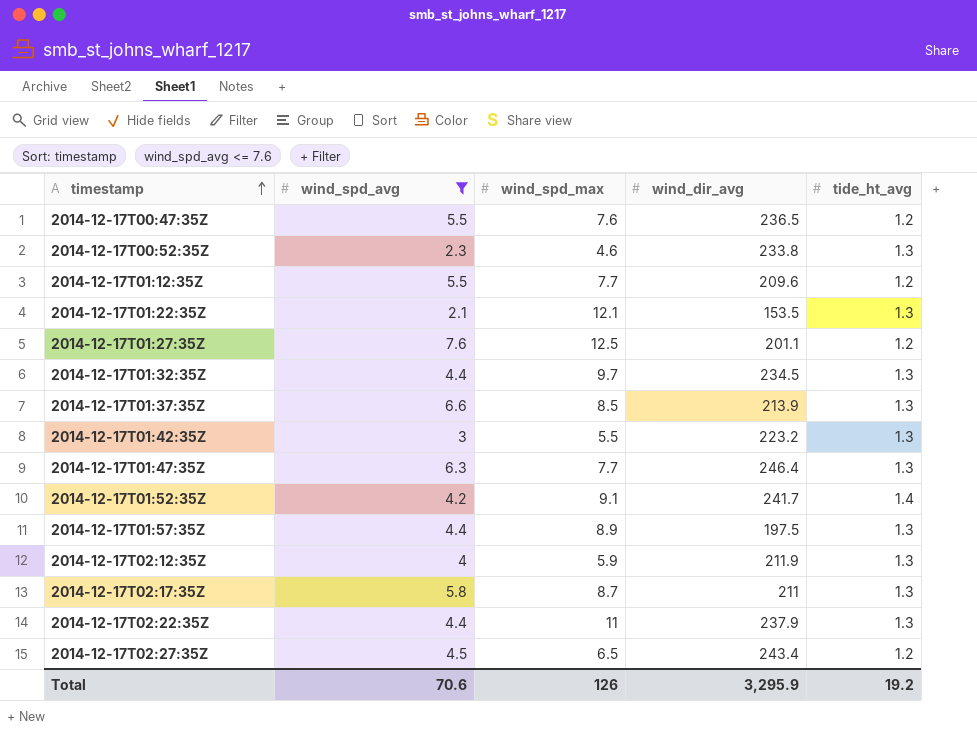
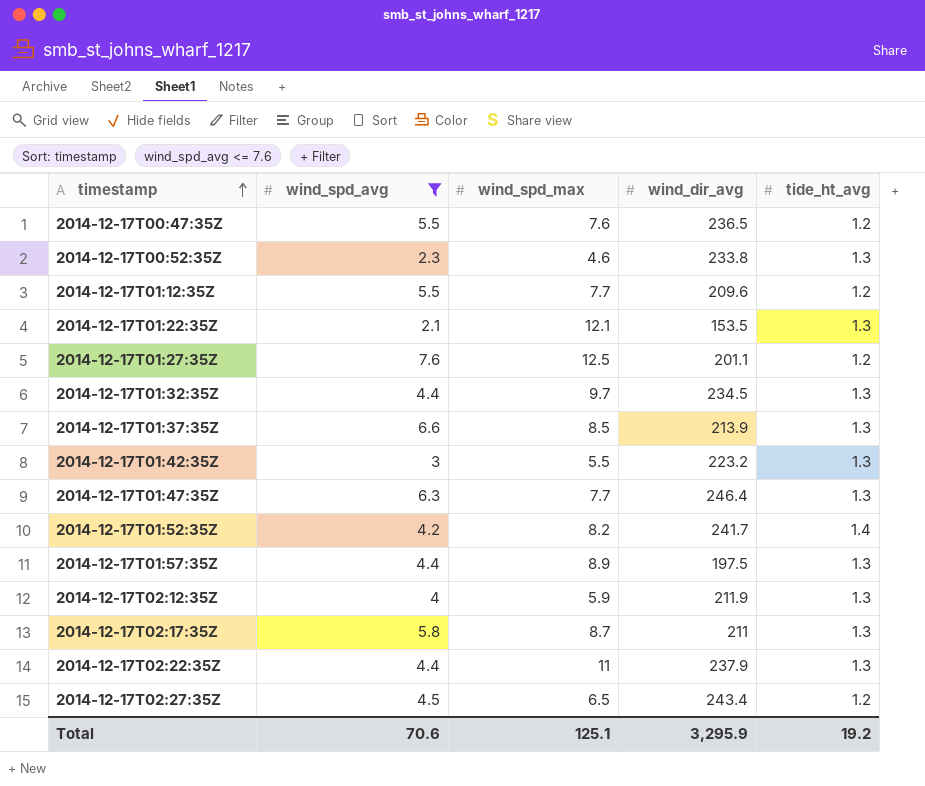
2014-12-17T01:52:35Z | wind_spd_max: 9.1 -> 8.2
Total | wind_spd_max: 126 -> 125.1

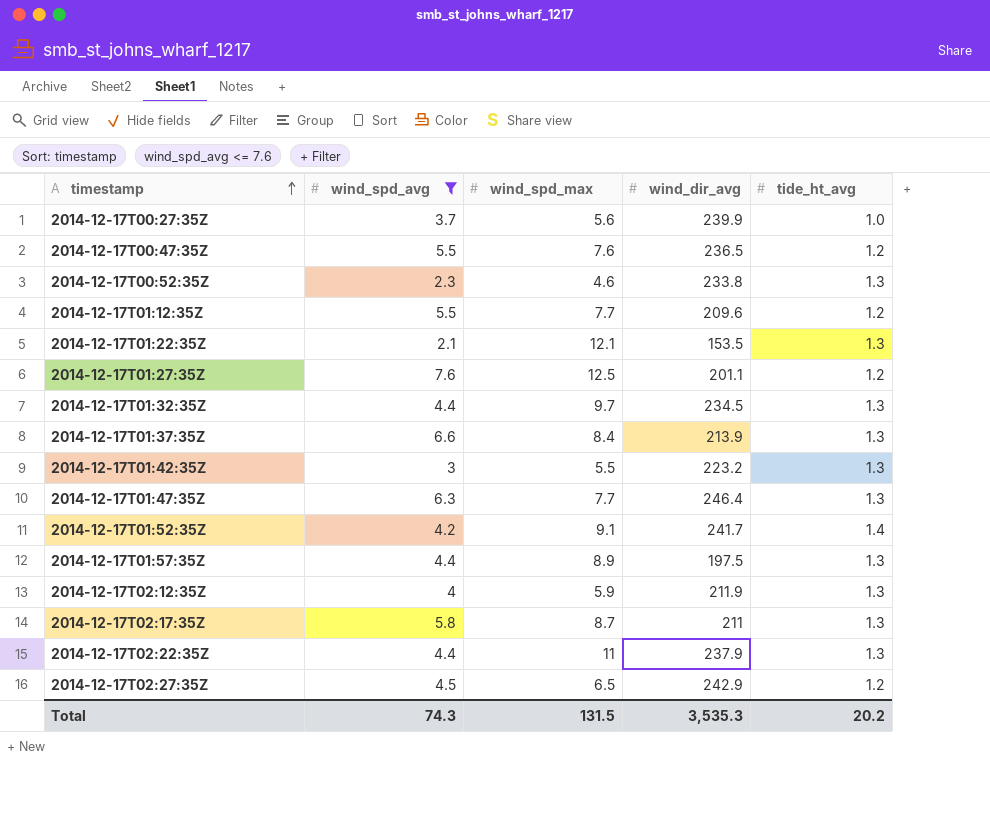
row 2014-12-17T00:27:35Z: none -> 3.7 | 5.6 | 239.9 | 1.0
2014-12-17T01:37:35Z | wind_spd_max: 8.5 -> 8.4
2014-12-17T01:52:35Z | wind_spd_max: 8.2 -> 9.1
2014-12-17T02:27:35Z | wind_dir_avg: 243.4 -> 242.9
Total | wind_spd_avg: 70.6 -> 74.3
Total | wind_spd_max: 125.1 -> 131.5
Total | wind_dir_avg: 3,295.9 -> 3,535.3
Total | tide_ht_avg: 19.2 -> 20.2

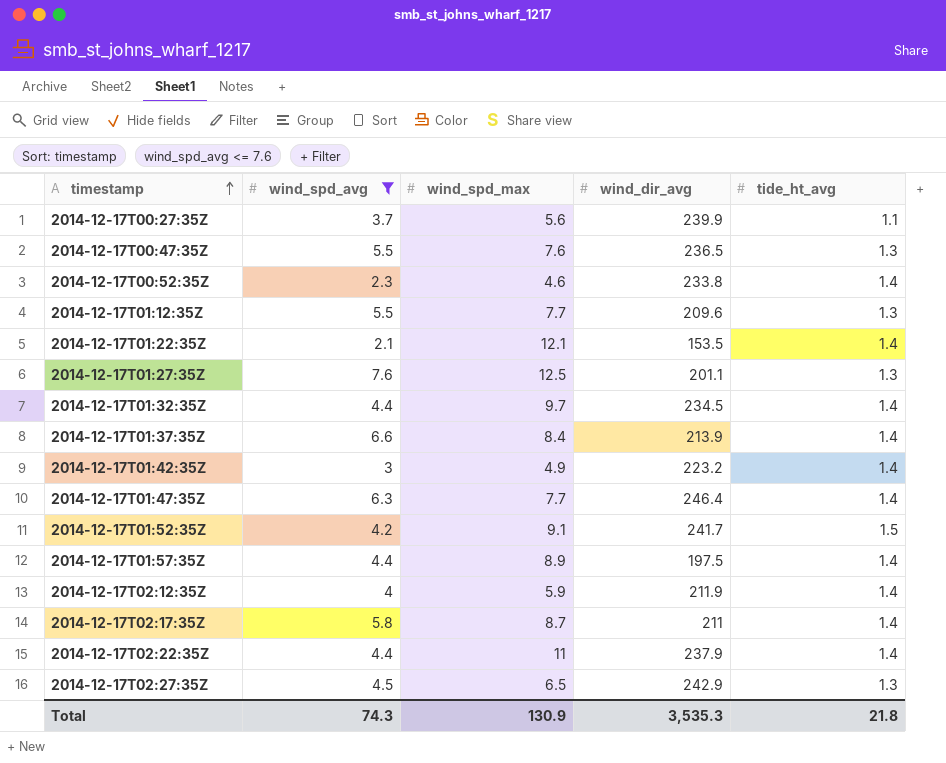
2014-12-17T00:27:35Z | tide_ht_avg: 1.0 -> 1.1
2014-12-17T00:47:35Z | tide_ht_avg: 1.2 -> 1.3
2014-12-17T00:52:35Z | tide_ht_avg: 1.3 -> 1.4
2014-12-17T01:12:35Z | tide_ht_avg: 1.2 -> 1.3
2014-12-17T01:22:35Z | tide_ht_avg: 1.3 -> 1.4
2014-12-17T01:27:35Z | tide_ht_avg: 1.2 -> 1.3
2014-12-17T01:32:35Z | tide_ht_avg: 1.3 -> 1.4
2014-12-17T01:37:35Z | tide_ht_avg: 1.3 -> 1.4
2014-12-17T01:42:35Z | wind_spd_max: 5.5 -> 4.9
2014-12-17T01:42:35Z | tide_ht_avg: 1.3 -> 1.4
2014-12-17T01:47:35Z | tide_ht_avg: 1.3 -> 1.4
2014-12-17T01:52:35Z | tide_ht_avg: 1.4 -> 1.5
2014-12-17T01:57:35Z | tide_ht_avg: 1.3 -> 1.4
2014-12-17T02:12:35Z | tide_ht_avg: 1.3 -> 1.4
2014-12-17T02:17:35Z | tide_ht_avg: 1.3 -> 1.4
2014-12-17T02:22:35Z | tide_ht_avg: 1.3 -> 1.4
2014-12-17T02:27:35Z | tide_ht_avg: 1.2 -> 1.3
Total | wind_spd_max: 131.5 -> 130.9
Total | tide_ht_avg: 20.2 -> 21.8

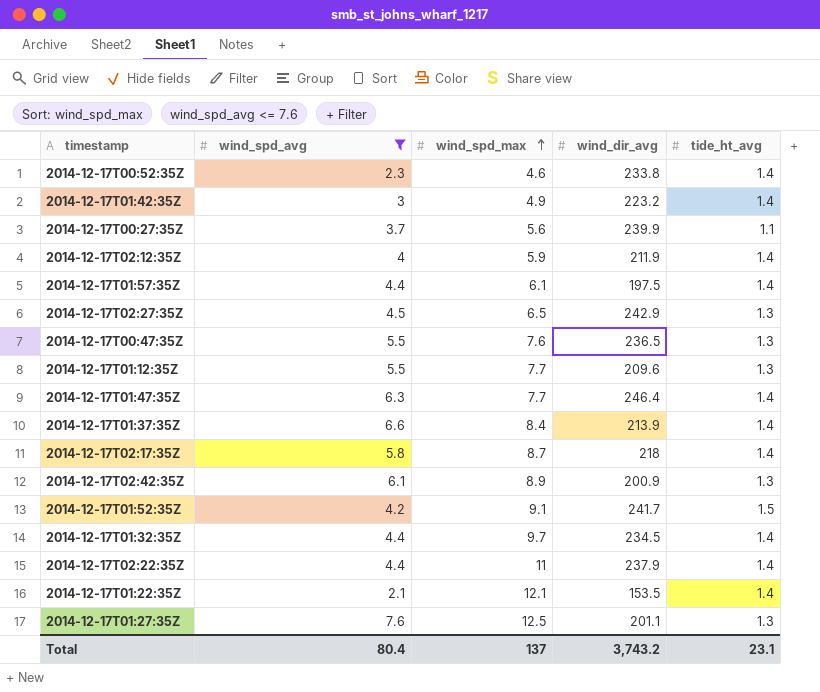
row order: timestamp ascending -> wind_spd_max ascending
2014-12-17T01:57:35Z | wind_spd_max: 8.9 -> 6.1
2014-12-17T02:17:35Z | wind_dir_avg: 211 -> 218
row 2014-12-17T02:42:35Z: none -> 6.1 | 8.9 | 200.9 | 1.3
Total | wind_spd_avg: 74.3 -> 80.4
Total | wind_spd_max: 130.9 -> 137
Total | wind_dir_avg: 3,535.3 -> 3,743.2
Total | tide_ht_avg: 21.8 -> 23.1

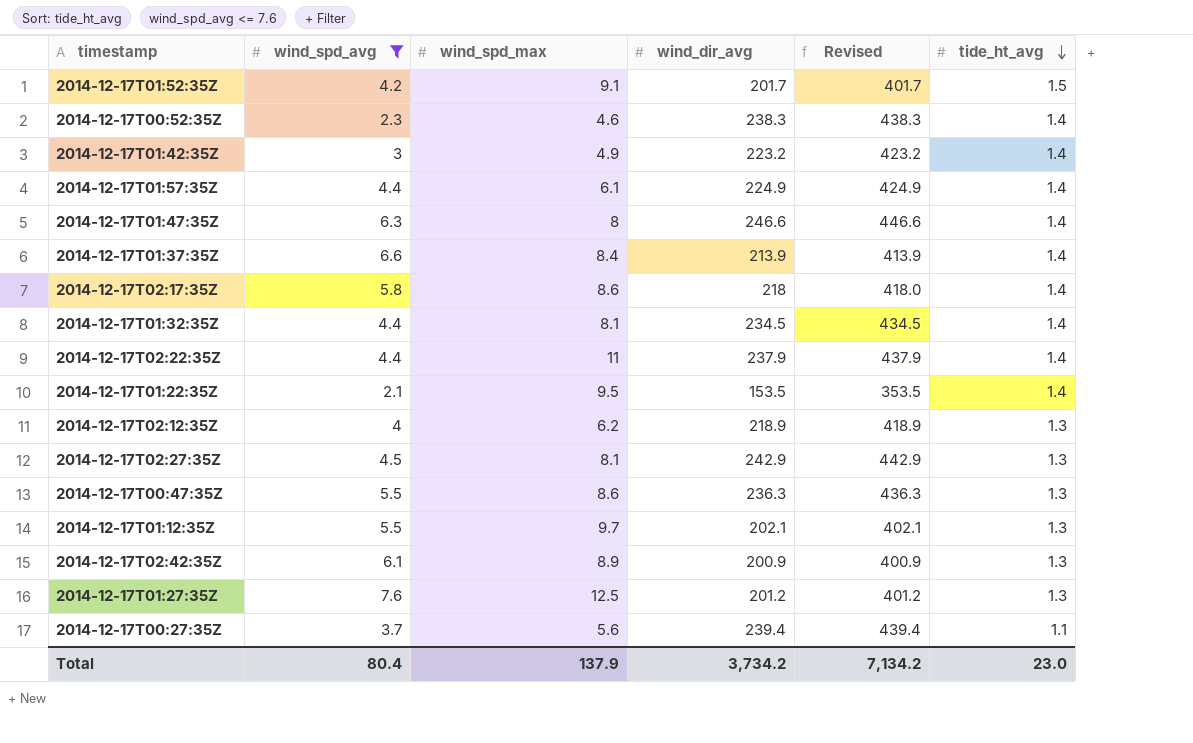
row order: wind_spd_max ascending -> tide_ht_avg descending
column Revised | formula: none -> [wind_dir_avg] + 200
2014-12-17T01:52:35Z | wind_dir_avg: 241.7 -> 201.7
2014-12-17T00:52:35Z | wind_dir_avg: 233.8 -> 238.3
2014-12-17T01:57:35Z | wind_dir_avg: 197.5 -> 224.9
2014-12-17T01:47:35Z | wind_spd_max: 7.7 -> 8
2014-12-17T01:47:35Z | wind_dir_avg: 246.4 -> 246.6
2014-12-17T02:17:35Z | wind_spd_max: 8.7 -> 8.6
2014-12-17T01:32:35Z | wind_spd_max: 9.7 -> 8.1
2014-12-17T01:22:35Z | wind_spd_max: 12.1 -> 9.5
2014-12-17T02:12:35Z | wind_spd_max: 5.9 -> 6.2
2014-12-17T02:12:35Z | wind_dir_avg: 211.9 -> 218.9
2014-12-17T02:12:35Z | tide_ht_avg: 1.4 -> 1.3
2014-12-17T02:27:35Z | wind_spd_max: 6.5 -> 8.1
2014-12-17T00:47:35Z | wind_spd_max: 7.6 -> 8.6
2014-12-17T00:47:35Z | wind_dir_avg: 236.5 -> 236.3
2014-12-17T01:12:35Z | wind_spd_max: 7.7 -> 9.7
2014-12-17T01:12:35Z | wind_dir_avg: 209.6 -> 202.1
2014-12-17T01:27:35Z | wind_dir_avg: 201.1 -> 201.2
2014-12-17T00:27:35Z | wind_dir_avg: 239.9 -> 239.4
Total | wind_spd_max: 137 -> 137.9
Total | wind_dir_avg: 3,743.2 -> 3,734.2
Total | tide_ht_avg: 23.1 -> 23.0

